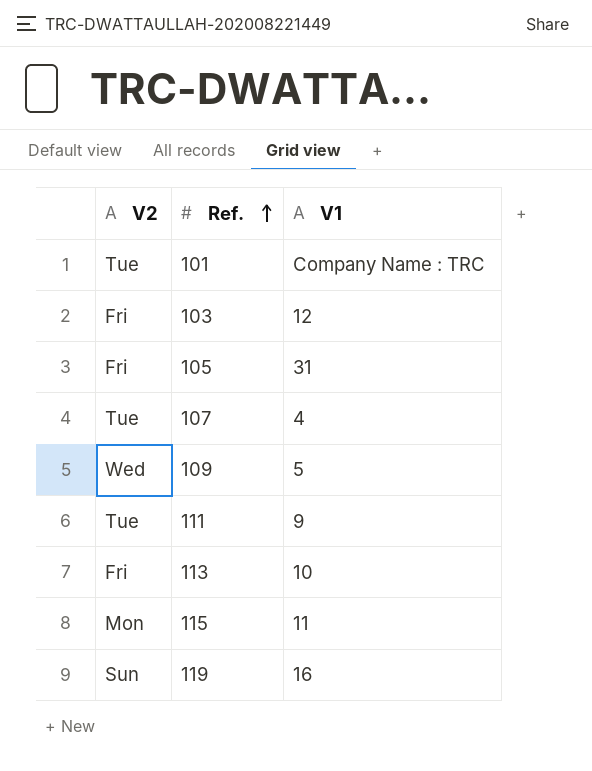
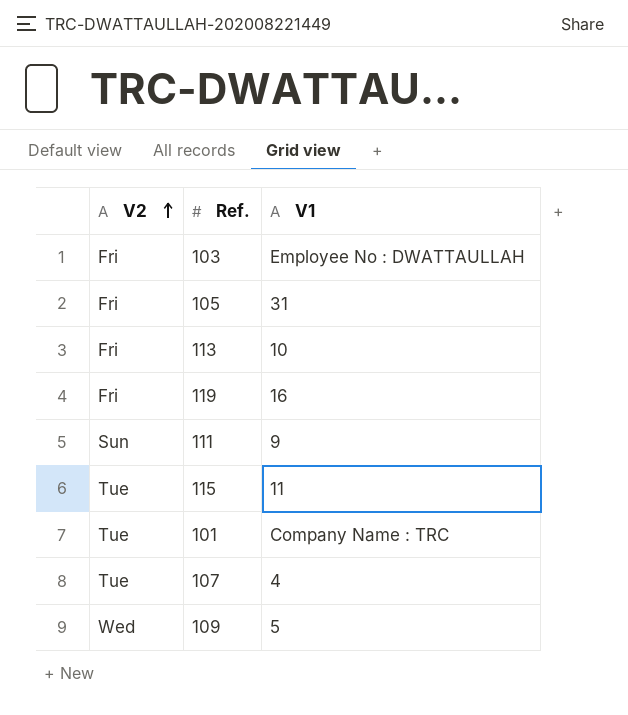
row order: Ref. ascending -> V2 ascending
103 | V1: 12 -> Employee No : DWATTAULLAH
119 | V2: Sun -> Fri
111 | V2: Tue -> Sun
115 | V2: Mon -> Tue

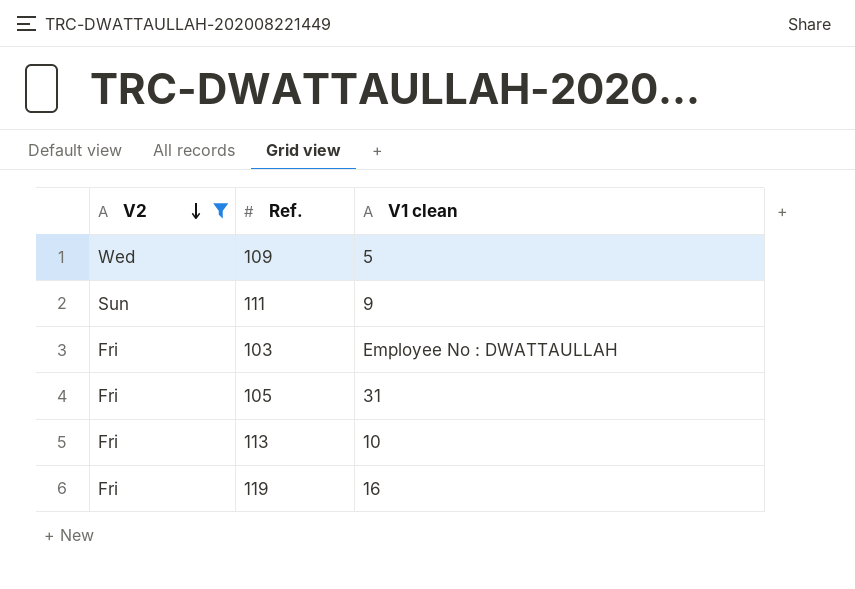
filter: none -> V2 != Tue
row order: V2 ascending -> V2 descending
column name: V1 -> V1 clean

